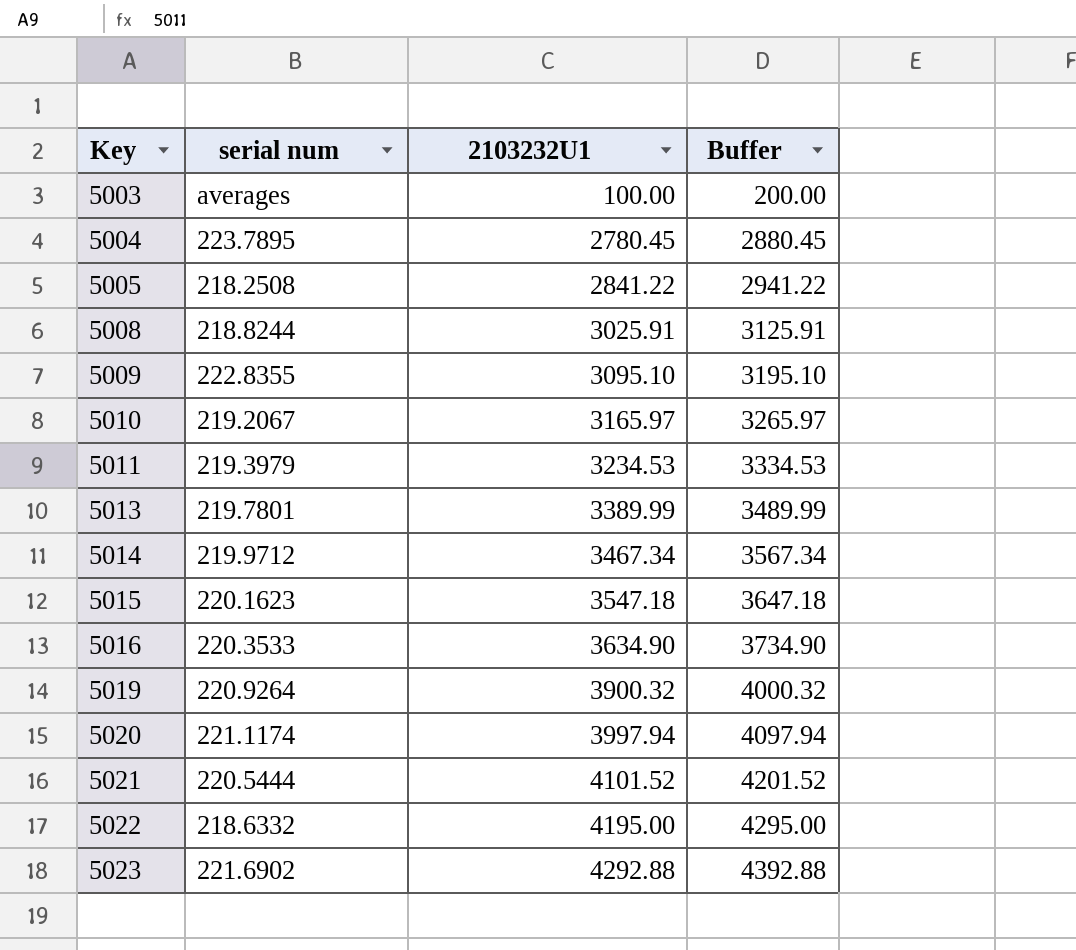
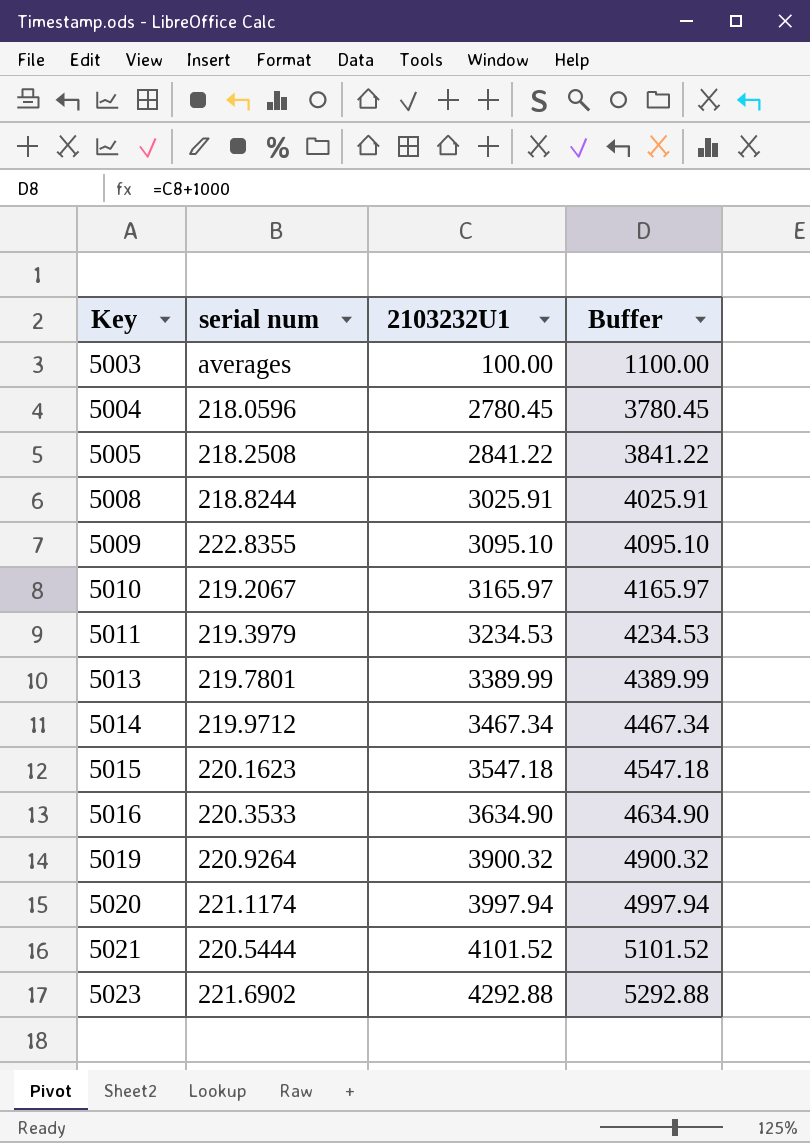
column Buffer | formula: [2103232U1] + 100 -> [2103232U1] + 1000
row 5022: 218.6332 | 4195.00 | 4295.00 -> none
5004 | serial num: 223.7895 -> 218.0596

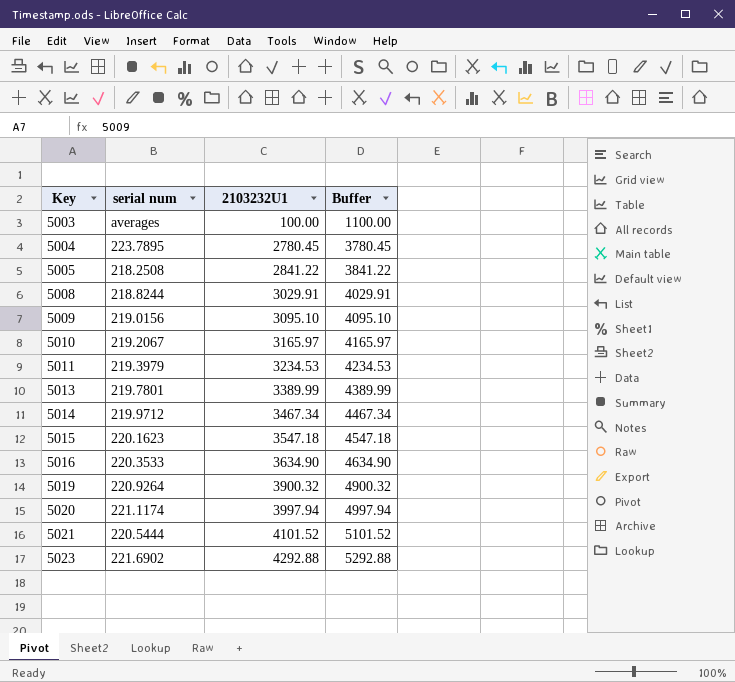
5004 | serial num: 218.0596 -> 223.7895
5008 | 2103232U1: 3025.91 -> 3029.91
5008 | Buffer: 4025.91 -> 4029.91
5009 | serial num: 222.8355 -> 219.0156

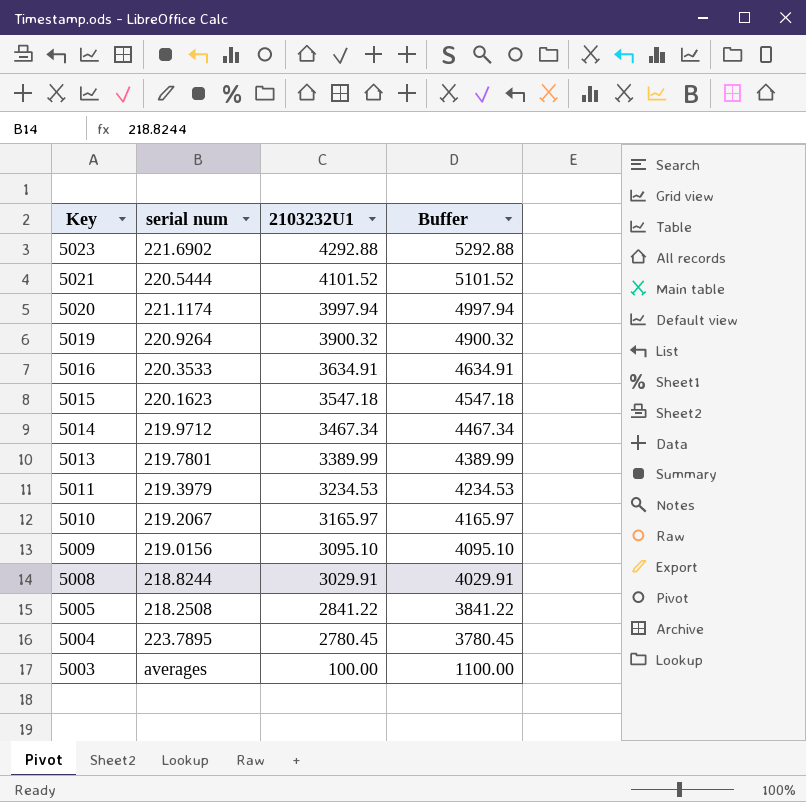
row order: Key ascending -> Key descending
5016 | 2103232U1: 3634.90 -> 3634.91
5016 | Buffer: 4634.90 -> 4634.91

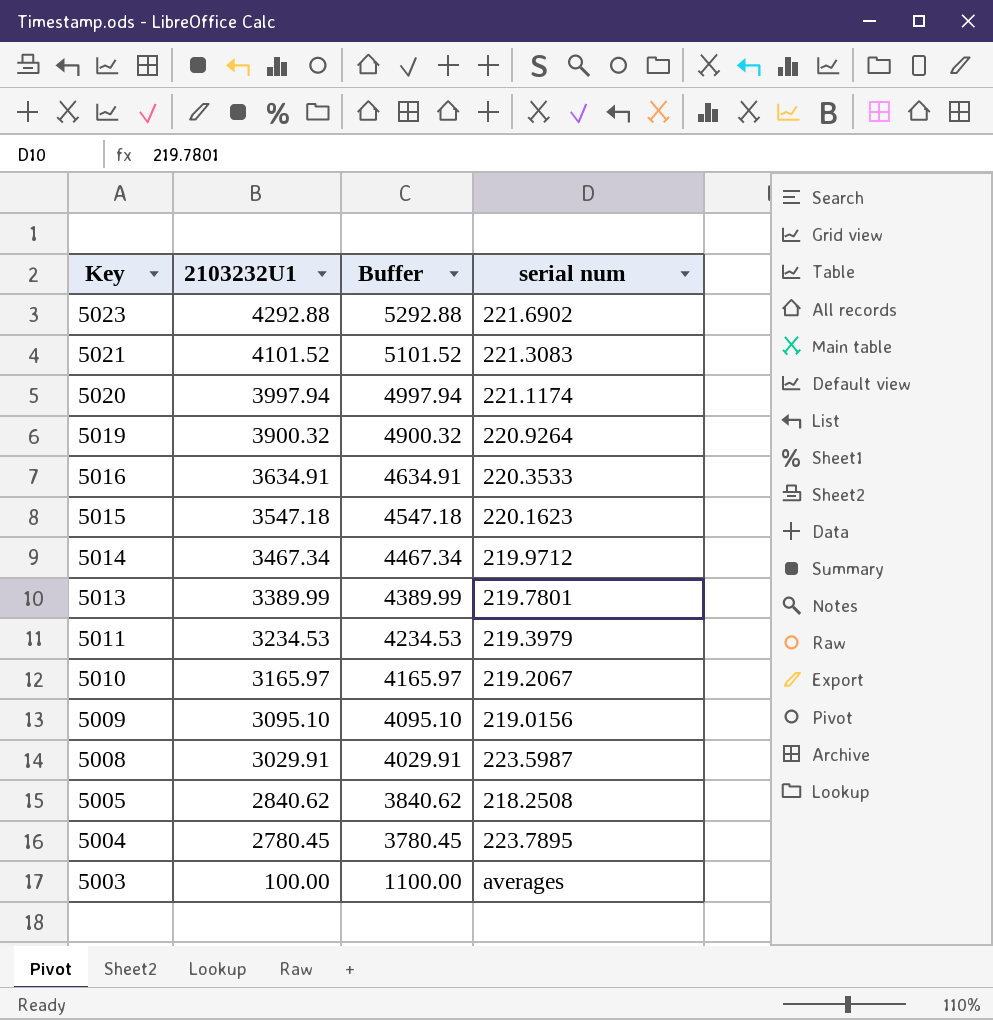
column serial num | position: 2 -> 4
5021 | serial num: 220.5444 -> 221.3083
5008 | serial num: 218.8244 -> 223.5987
5005 | 2103232U1: 2841.22 -> 2840.62
5005 | Buffer: 3841.22 -> 3840.62

